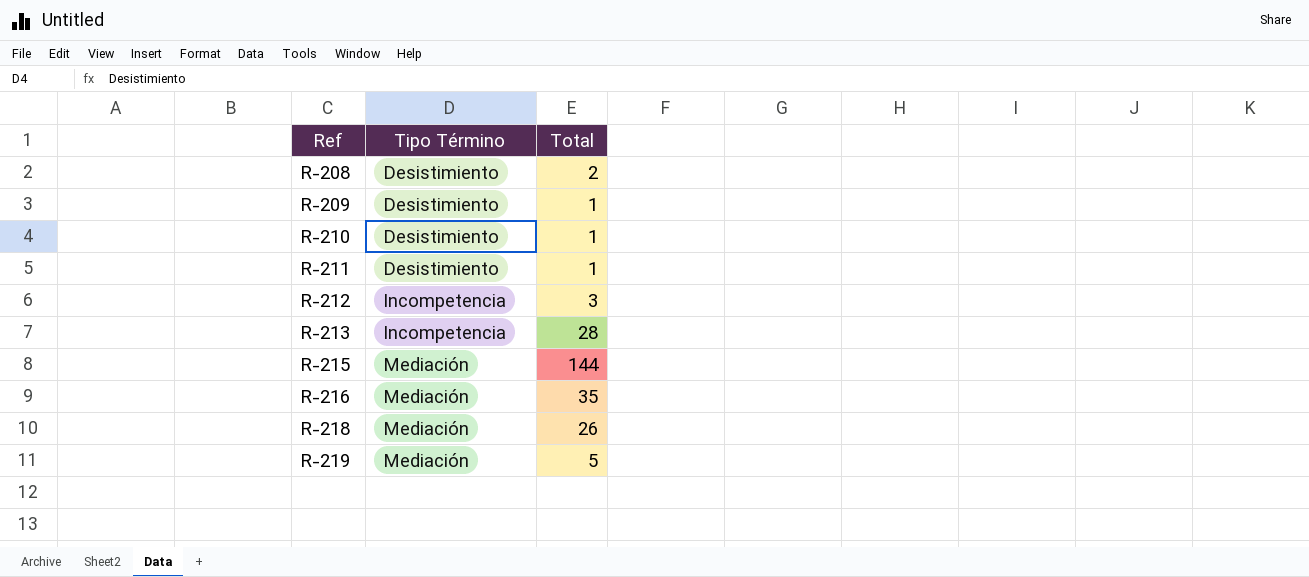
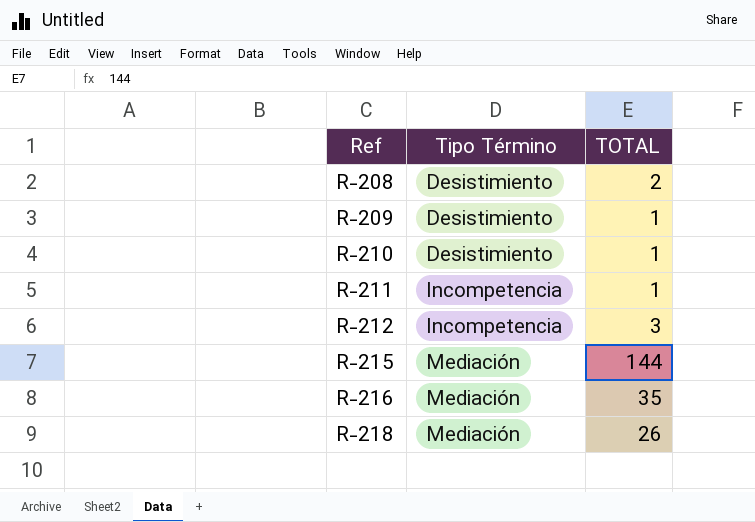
column name: Total -> TOTAL
row R-213: Incompetencia | 28 -> none
row R-219: Mediación | 5 -> none
R-211 | Tipo Término: Desistimiento -> Incompetencia

